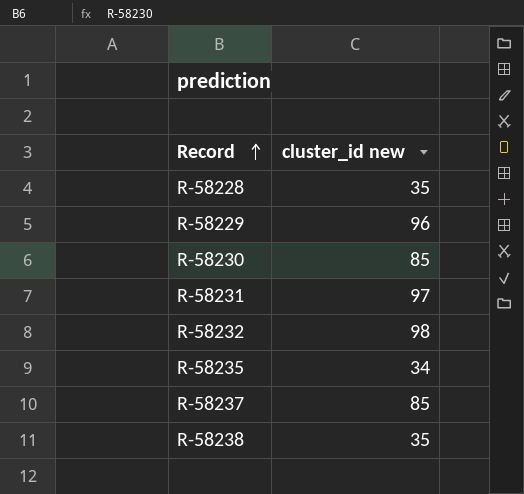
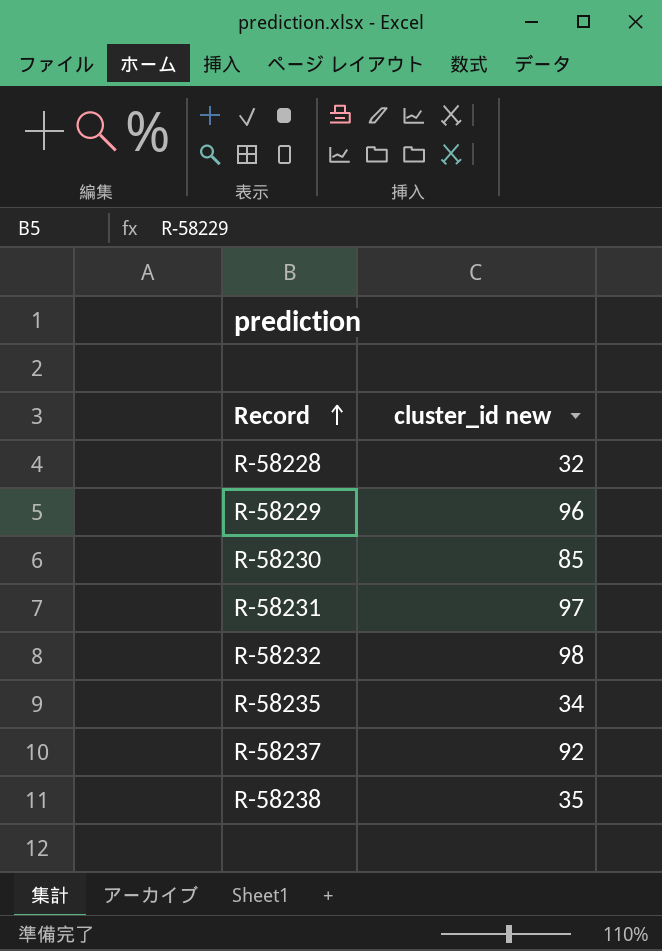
R-58228 | cluster_id new: 35 -> 32
R-58237 | cluster_id new: 85 -> 92

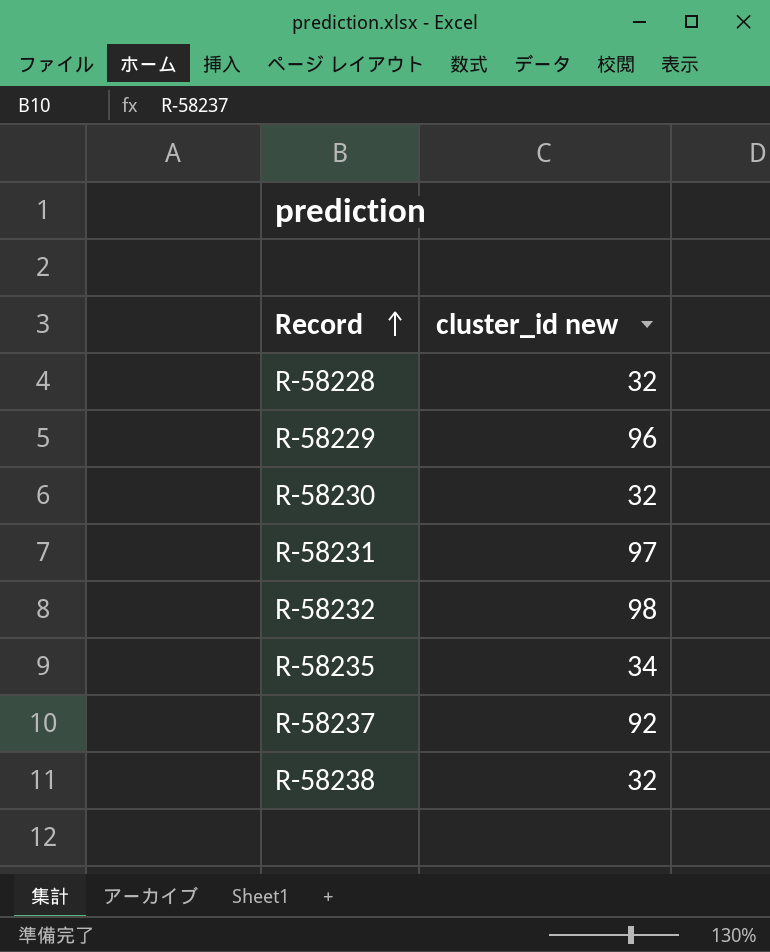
R-58230 | cluster_id new: 85 -> 32
R-58238 | cluster_id new: 35 -> 32

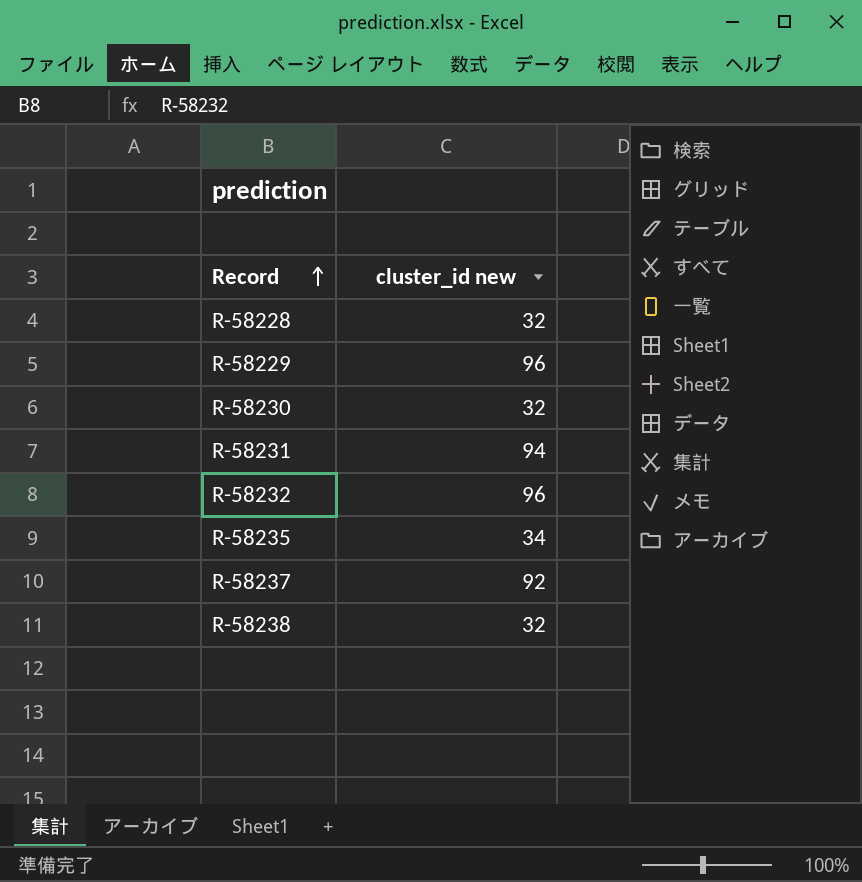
R-58231 | cluster_id new: 97 -> 94
R-58232 | cluster_id new: 98 -> 96

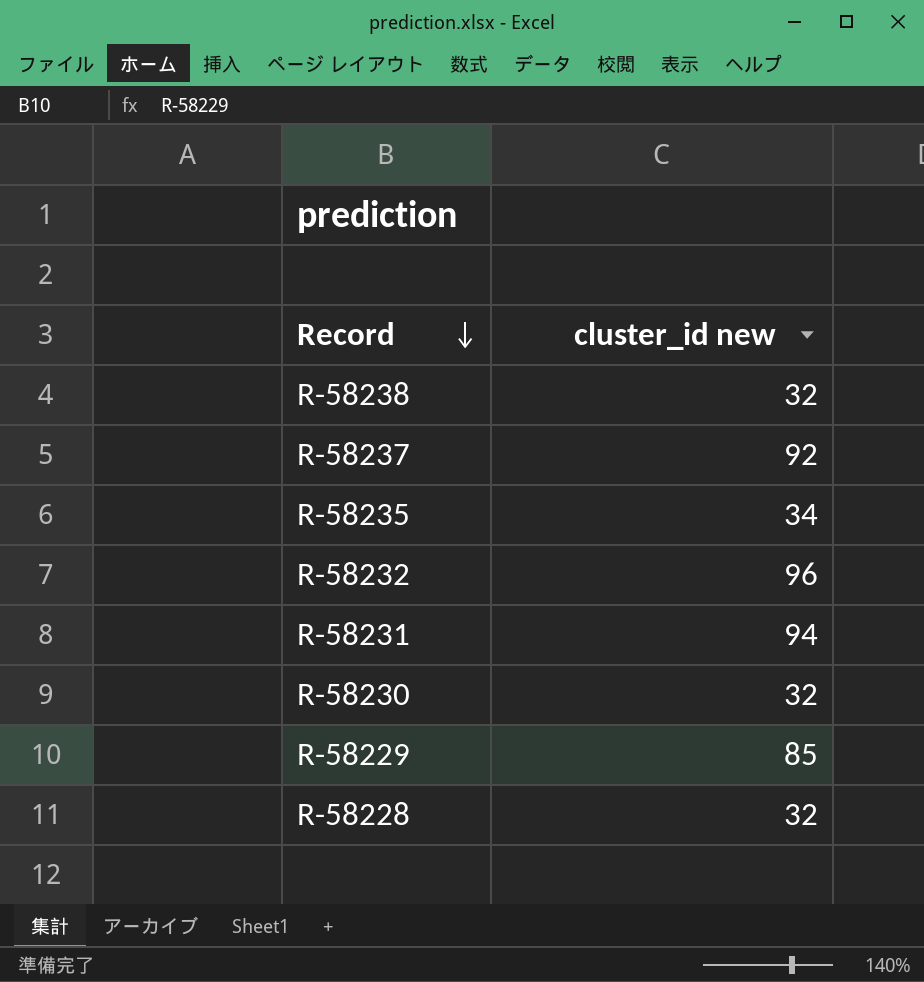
row order: Record ascending -> Record descending
R-58229 | cluster_id new: 96 -> 85

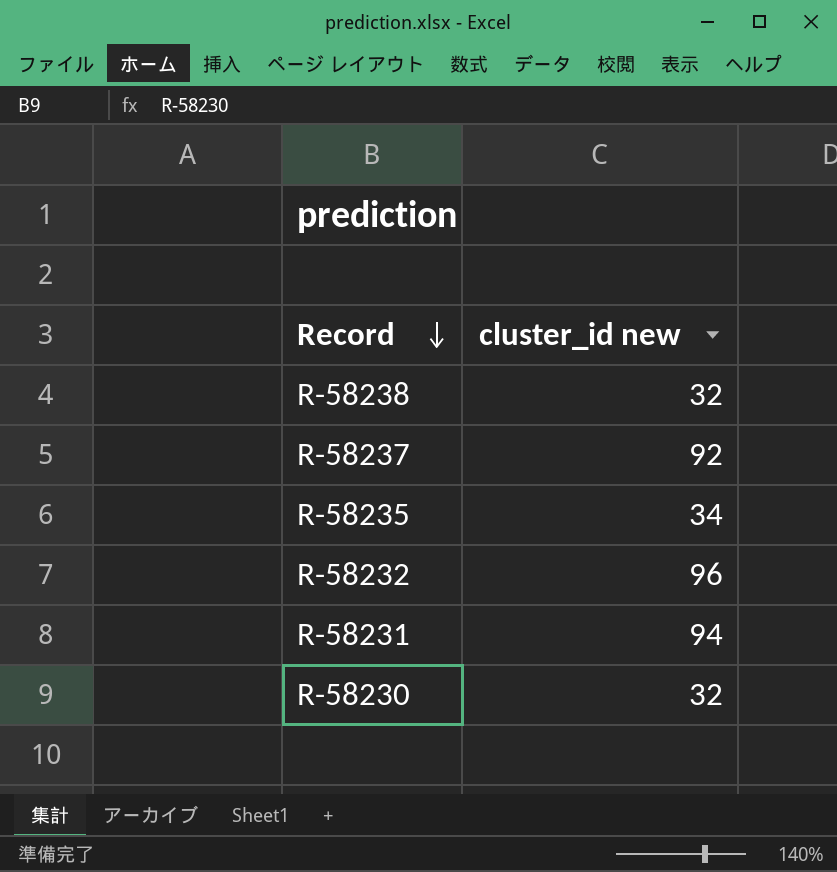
row R-58229: 85 -> none
row R-58228: 32 -> none

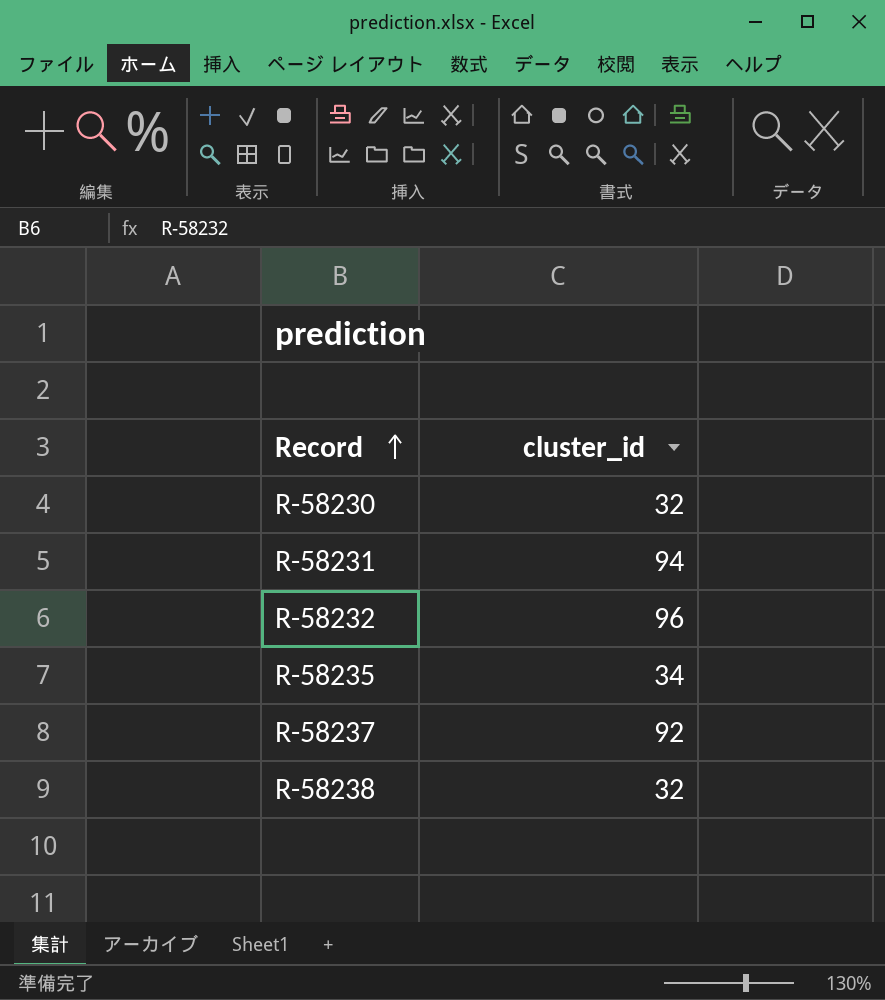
row order: Record descending -> Record ascending
column name: cluster_id new -> cluster_id

